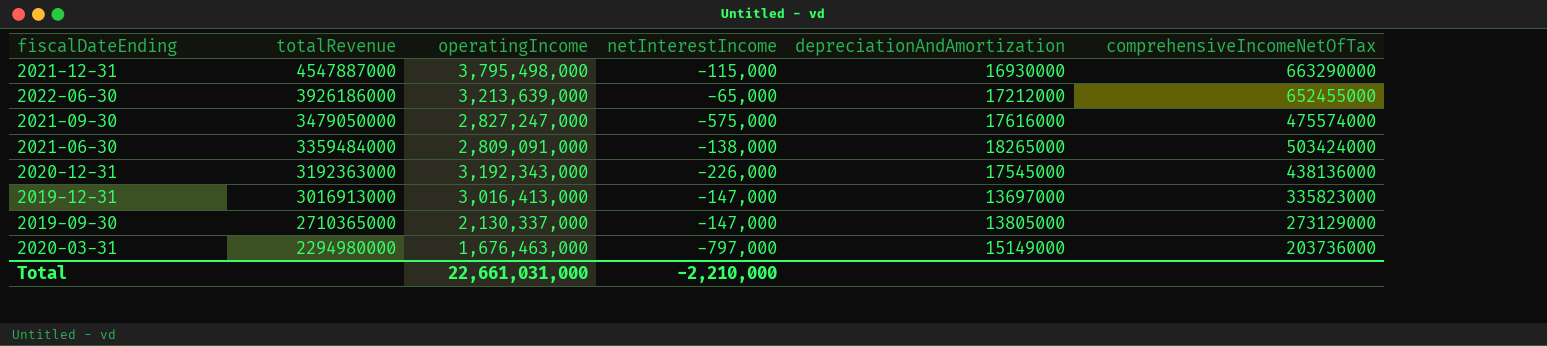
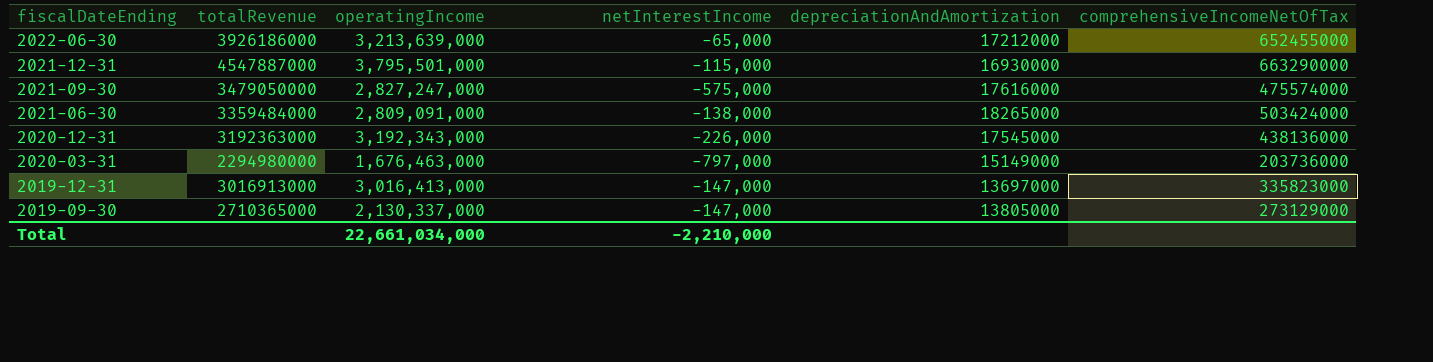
row order: totalRevenue descending -> fiscalDateEnding descending
2021-12-31 | operatingIncome: 3,795,498,000 -> 3,795,501,000
Total | operatingIncome: 22,661,031,000 -> 22,661,034,000

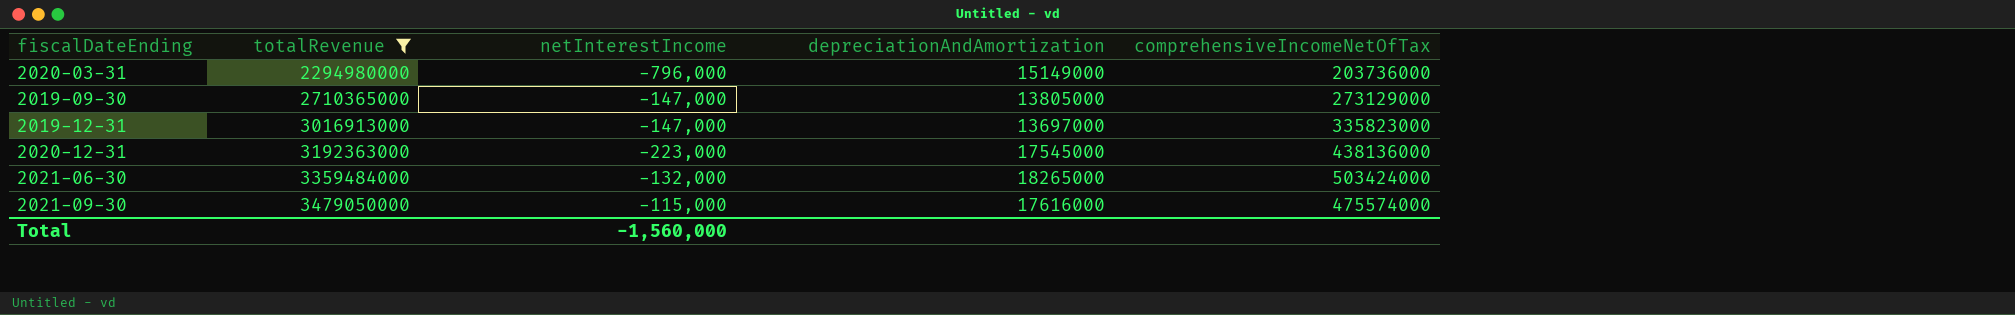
filter: none -> totalRevenue <= 3479050000
row order: fiscalDateEnding descending -> totalRevenue ascending
column operatingIncome | position: 3 -> none
2020-03-31 | netInterestIncome: -797,000 -> -796,000
2020-12-31 | netInterestIncome: -226,000 -> -223,000
2021-06-30 | netInterestIncome: -138,000 -> -132,000
2021-09-30 | netInterestIncome: -575,000 -> -115,000
Total | netInterestIncome: -2,210,000 -> -1,560,000

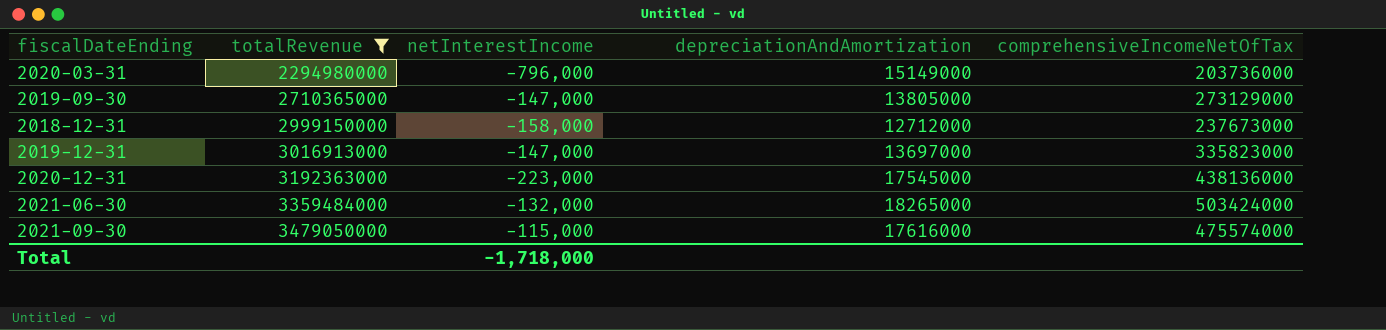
row 2018-12-31: none -> 2999150000 | -158,000 | 12712000 | 237673000
Total | netInterestIncome: -1,560,000 -> -1,718,000

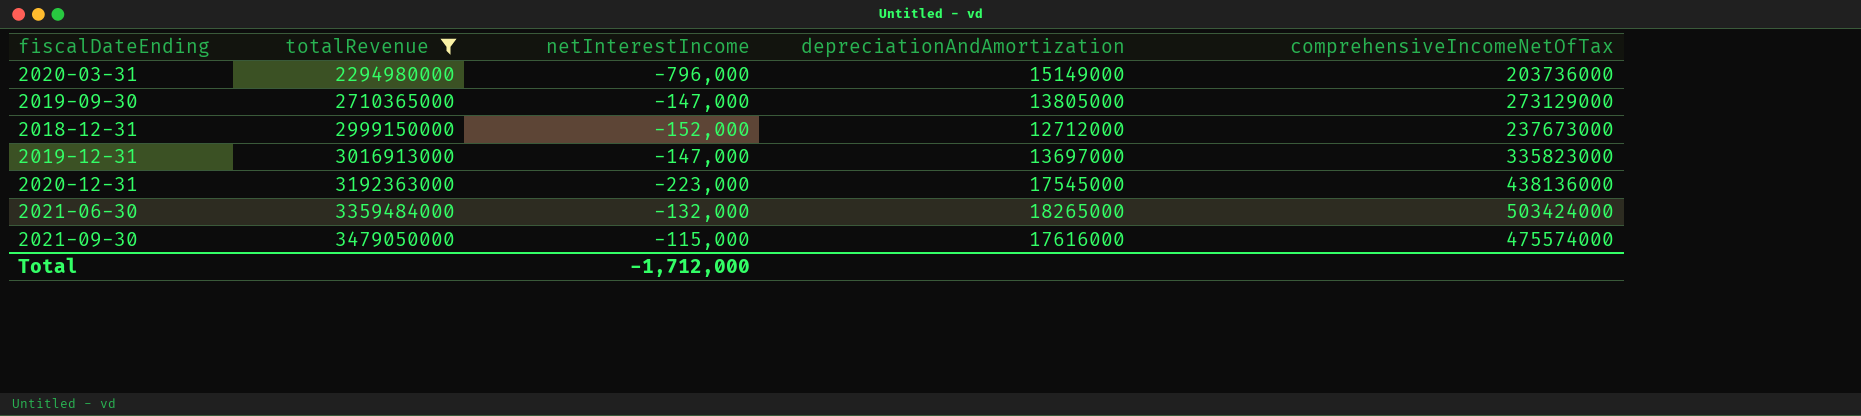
2018-12-31 | netInterestIncome: -158,000 -> -152,000
Total | netInterestIncome: -1,718,000 -> -1,712,000

